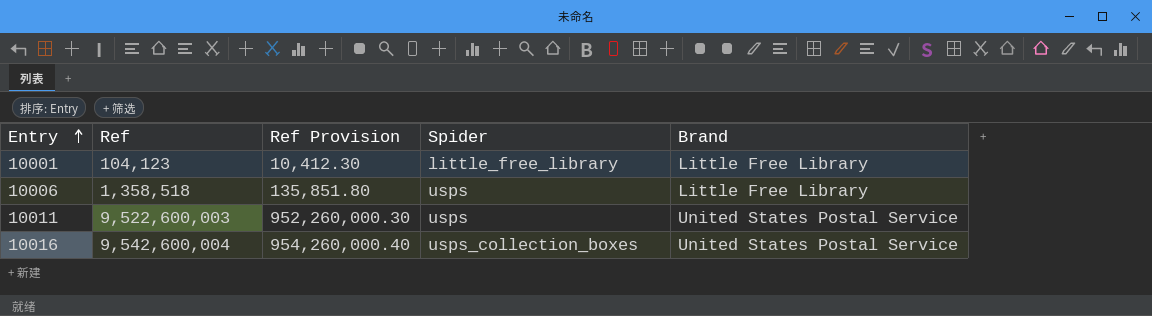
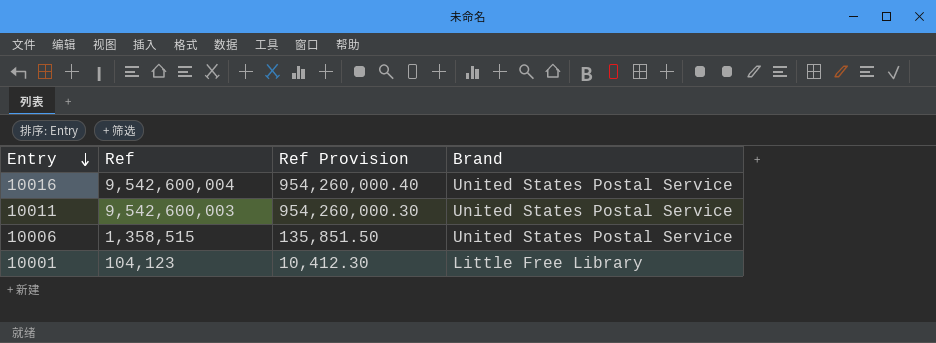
row order: Entry ascending -> Entry descending
column Spider | position: 4 -> none
10011 | Ref: 9,522,600,003 -> 9,542,600,003
10011 | Ref Provision: 952,260,000.30 -> 954,260,000.30
10006 | Ref: 1,358,518 -> 1,358,515
10006 | Ref Provision: 135,851.80 -> 135,851.50
10006 | Brand: Little Free Library -> United States Postal Service

